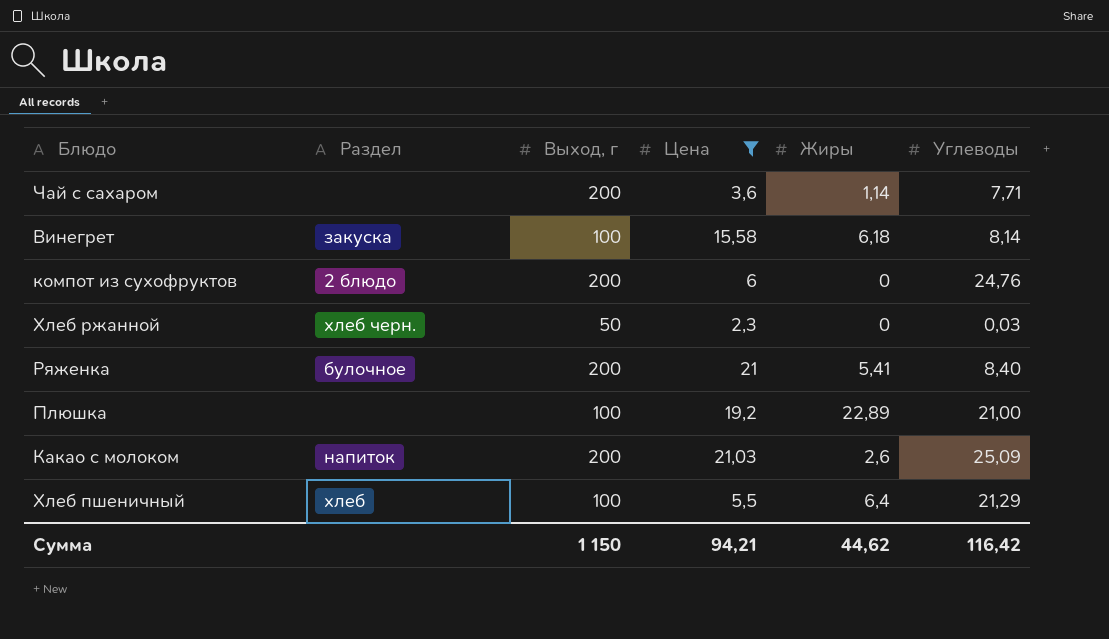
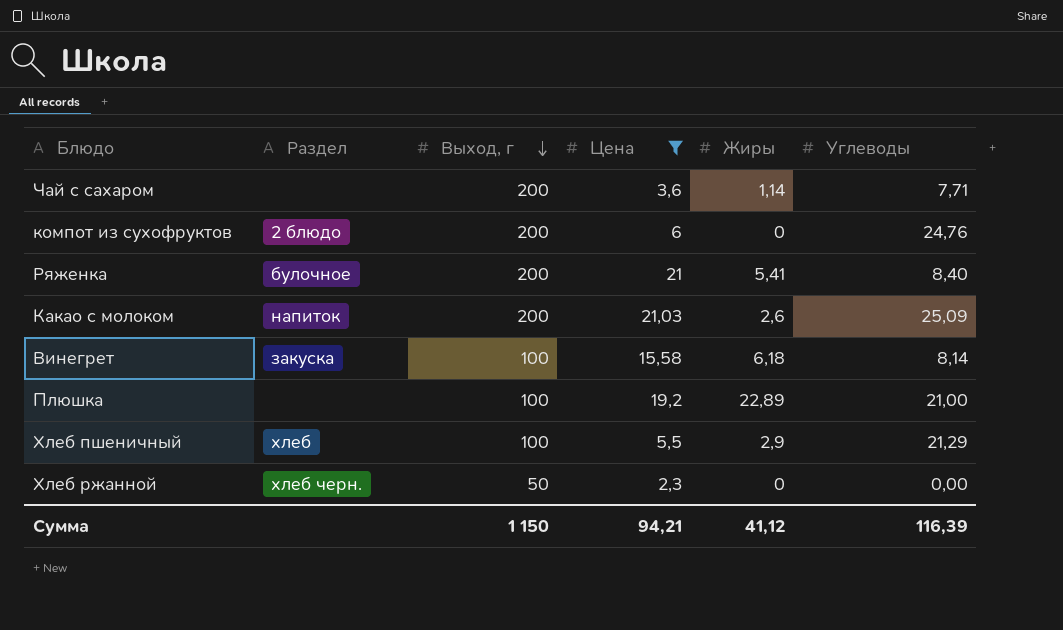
row order: none -> Выход, г descending
Хлеб пшеничный | Жиры: 6,4 -> 2,9
Хлеб ржанной | Углеводы: 0,03 -> 0,00
Сумма | Жиры: 44,62 -> 41,12
Сумма | Углеводы: 116,42 -> 116,39

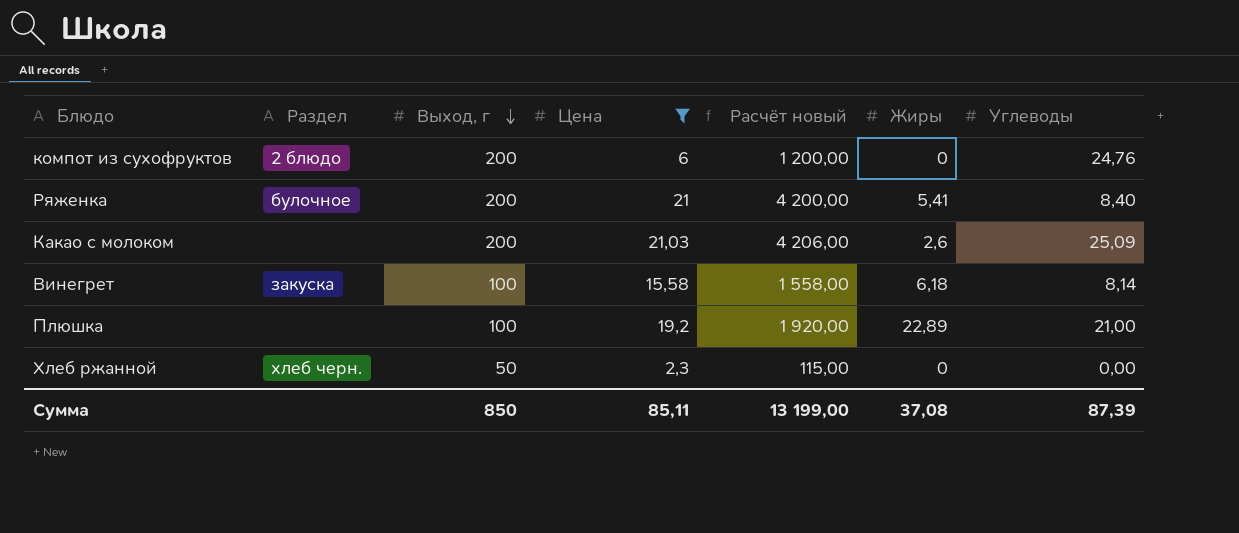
column Расчёт новый | formula: none -> [Выход, г] * [Цена]
row Чай с сахаром: none | 200 | 3,6 | 1,14 | 7,71 -> none
row Хлеб пшеничный: хлеб | 100 | 5,5 | 2,9 | 21,29 -> none
Какао с молоком | Раздел: напиток -> none
Сумма | Выход, г: 1 150 -> 850
Сумма | Цена: 94,21 -> 85,11
Сумма | Жиры: 41,12 -> 37,08
Сумма | Углеводы: 116,39 -> 87,39

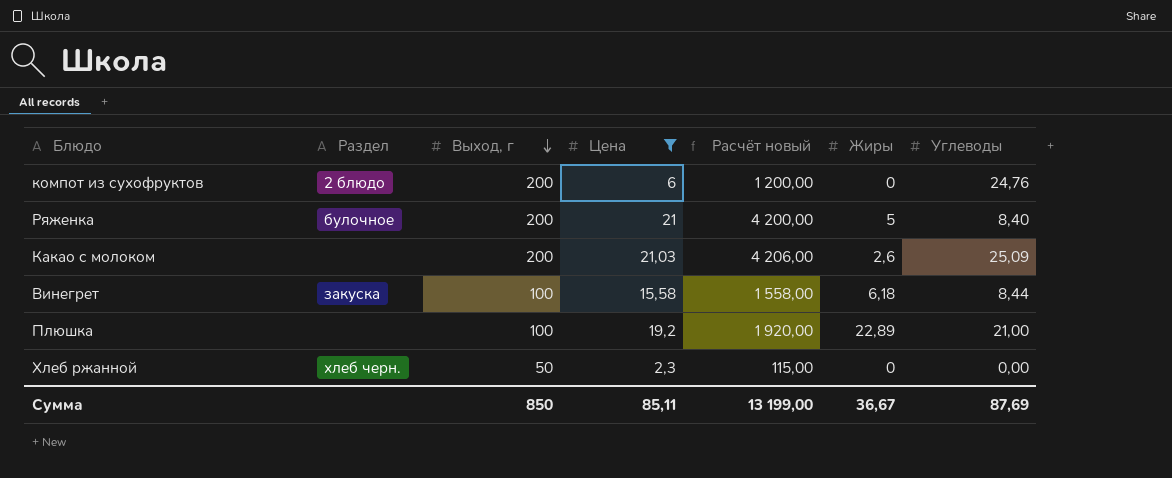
Ряженка | Жиры: 5,41 -> 5
Винегрет | Углеводы: 8,14 -> 8,44
Сумма | Жиры: 37,08 -> 36,67
Сумма | Углеводы: 87,39 -> 87,69

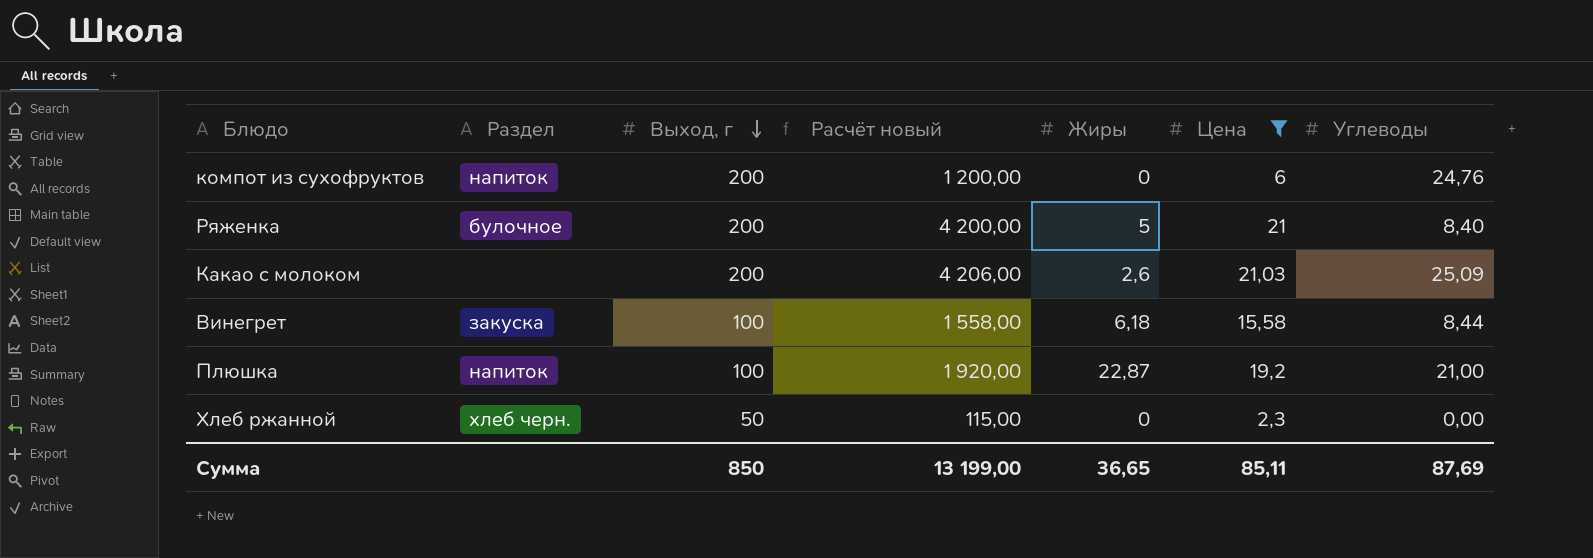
column Цена | position: 4 -> 6
компот из сухофруктов | Раздел: 2 блюдо -> напиток
Плюшка | Раздел: none -> напиток
Плюшка | Жиры: 22,89 -> 22,87
Сумма | Жиры: 36,67 -> 36,65

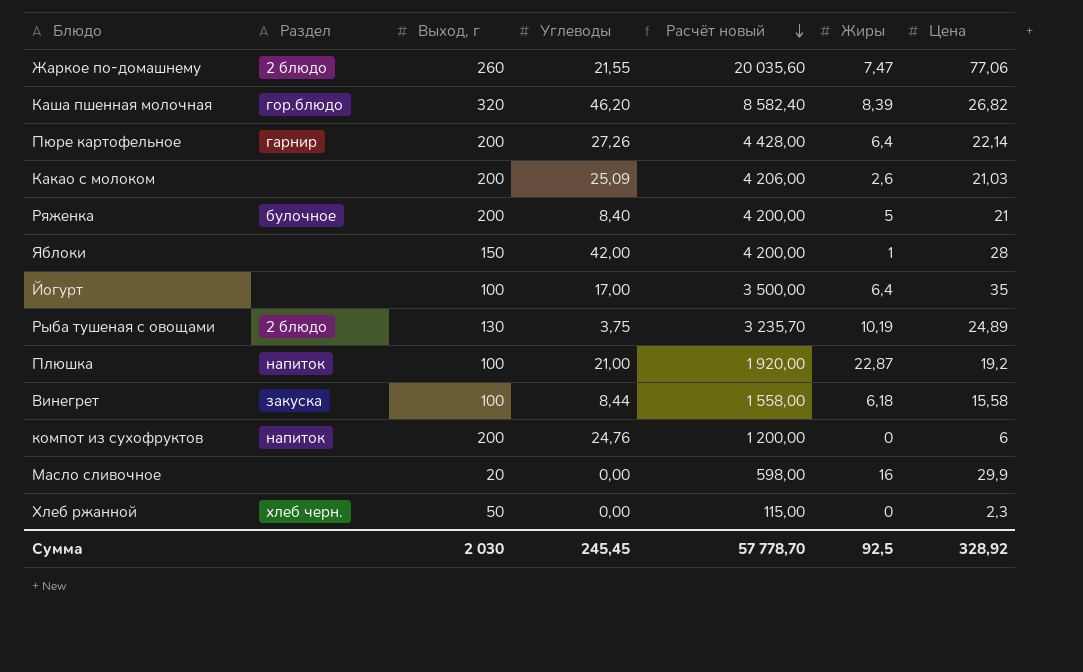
filter: Цена <= 21,03 -> none
row order: Выход, г descending -> Расчёт новый descending
column Углеводы | position: 7 -> 4
Сумма | Выход, г: 850 -> 2 030
Сумма | Углеводы: 87,69 -> 245,45
Сумма | Расчёт новый: 13 199,00 -> 57 778,70
Сумма | Жиры: 36,65 -> 92,5
Сумма | Цена: 85,11 -> 328,92

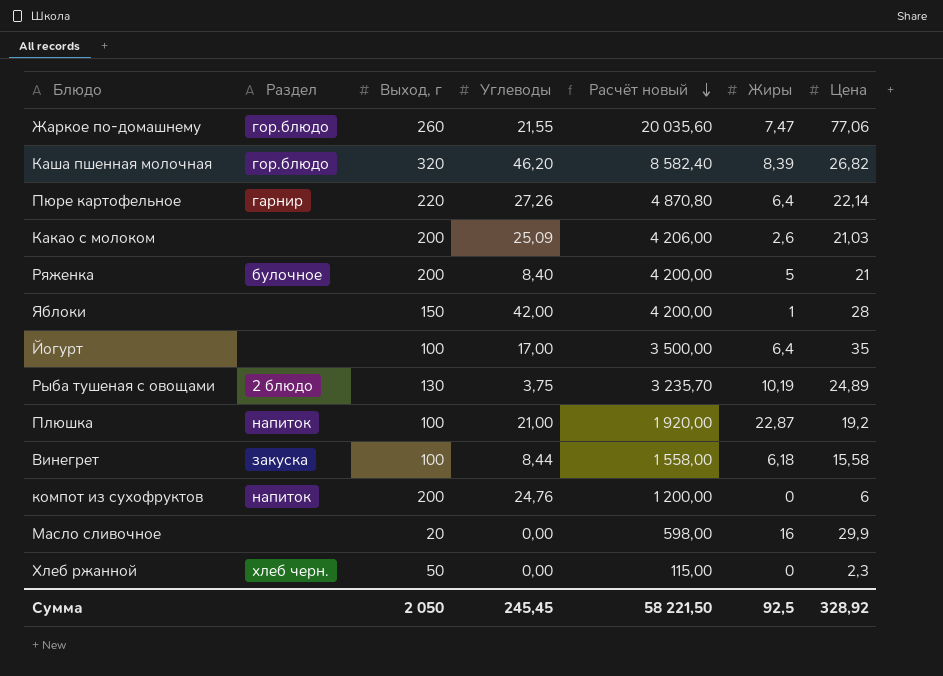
Жаркое по-домашнему | Раздел: 2 блюдо -> гор.блюдо
Пюре картофельное | Выход, г: 200 -> 220
Пюре картофельное | Расчёт новый: 4 428,00 -> 4 870,80
Сумма | Выход, г: 2 030 -> 2 050
Сумма | Расчёт новый: 57 778,70 -> 58 221,50

